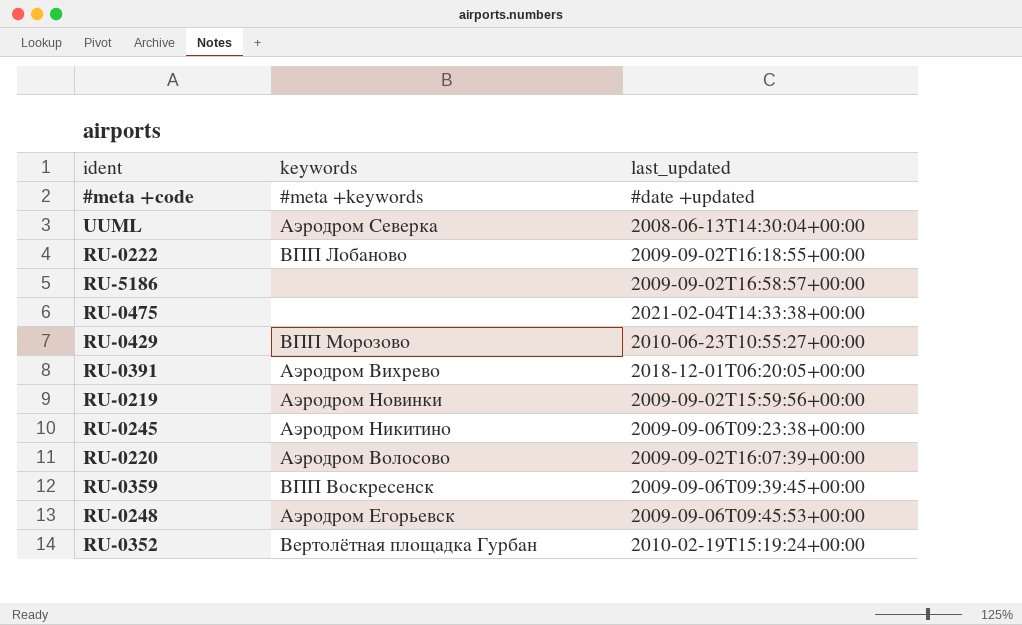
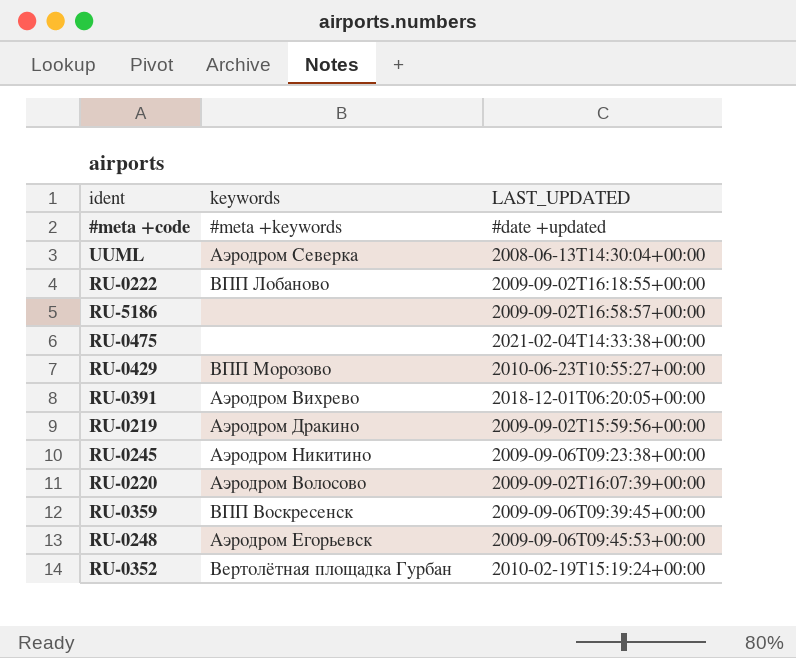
column name: last_updated -> LAST_UPDATED
RU-0219 | keywords: Аэродром Новинки -> Аэродром Дракино

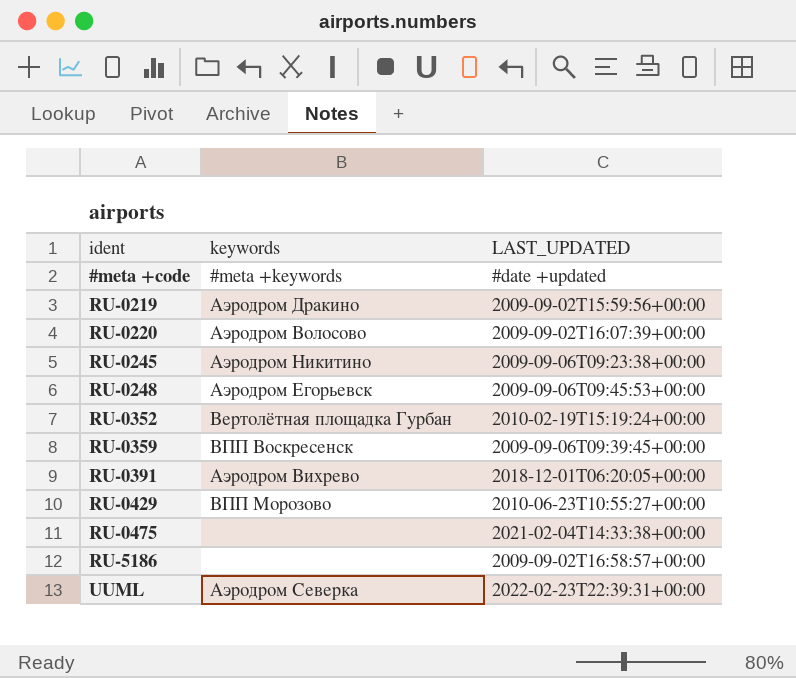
row order: none -> ident ascending
row RU-0222: ВПП Лобаново | 2009-09-02T16:18:55+00:00 -> none
UUML | LAST_UPDATED: 2008-06-13T14:30:04+00:00 -> 2022-02-23T22:39:31+00:00

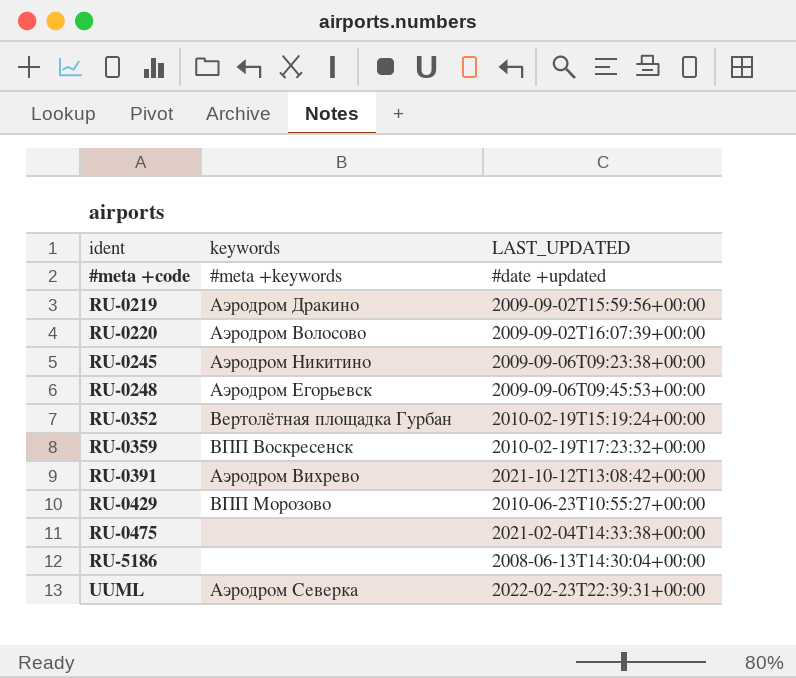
RU-0359 | LAST_UPDATED: 2009-09-06T09:39:45+00:00 -> 2010-02-19T17:23:32+00:00
RU-0391 | LAST_UPDATED: 2018-12-01T06:20:05+00:00 -> 2021-10-12T13:08:42+00:00
RU-5186 | LAST_UPDATED: 2009-09-02T16:58:57+00:00 -> 2008-06-13T14:30:04+00:00

